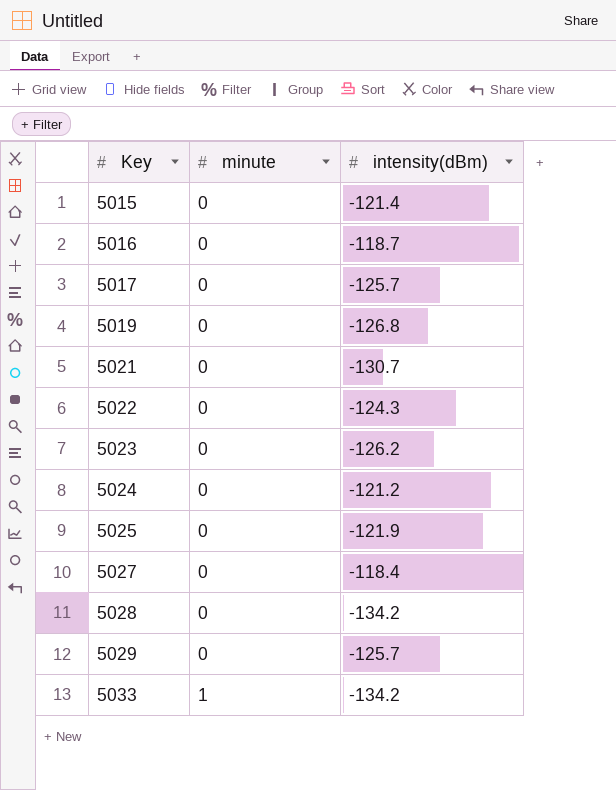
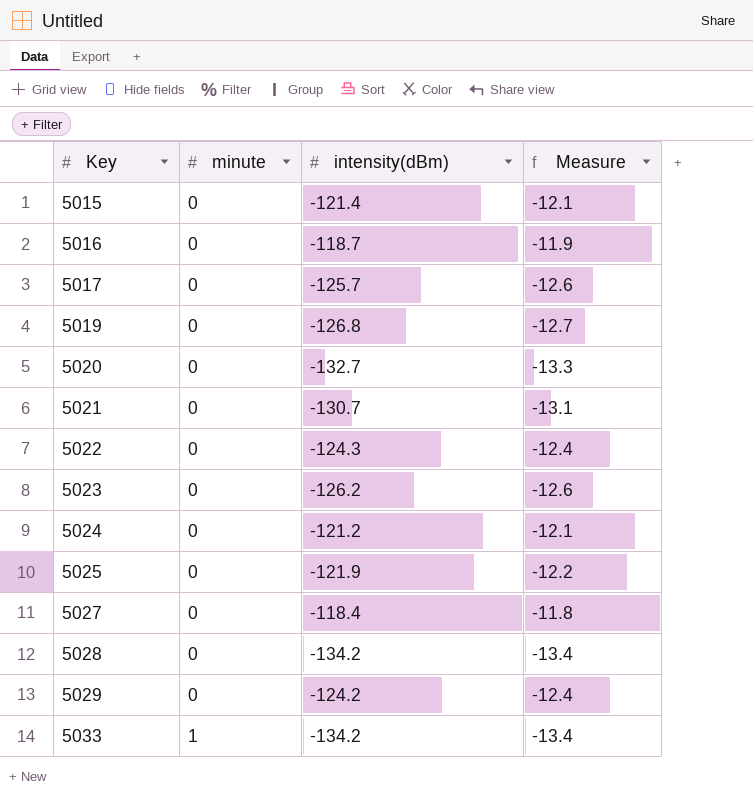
column Measure | formula: none -> [intensity(dBm)] * 0.1
row 5020: none -> 0 | -132.7 | -13.3
5029 | intensity(dBm): -125.7 -> -124.2

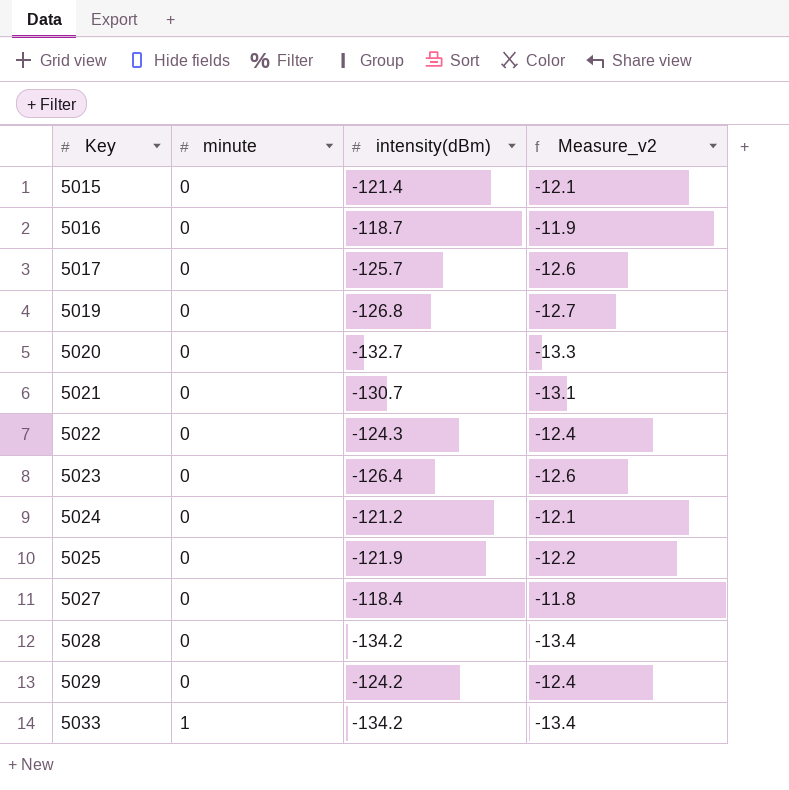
column name: Measure -> Measure_v2
5023 | intensity(dBm): -126.2 -> -126.4

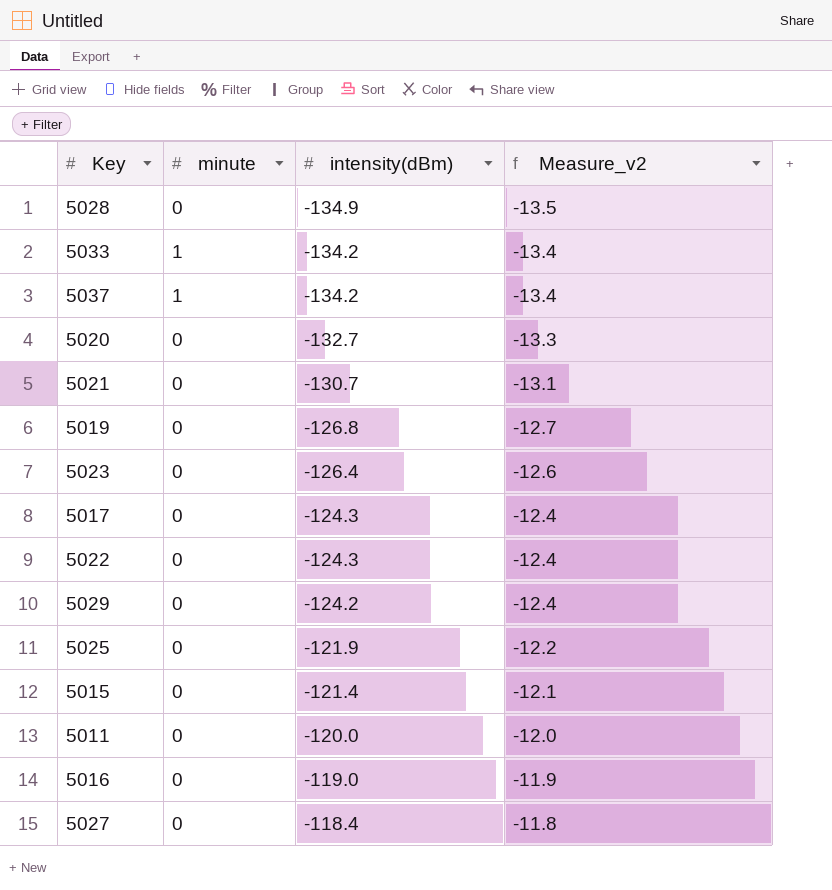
row order: Key ascending -> intensity(dBm) ascending
row 5024: 0 | -121.2 | -12.1 -> none
5028 | intensity(dBm): -134.2 -> -134.9
5028 | Measure_v2: -13.4 -> -13.5
row 5037: none -> 1 | -134.2 | -13.4
5017 | intensity(dBm): -125.7 -> -124.3
5017 | Measure_v2: -12.6 -> -12.4
row 5011: none -> 0 | -120.0 | -12.0
5016 | intensity(dBm): -118.7 -> -119.0

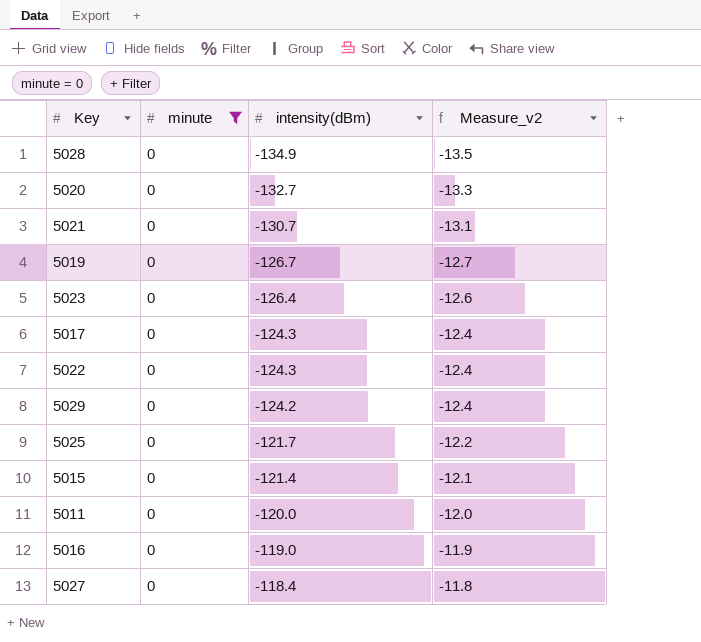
filter: none -> minute = 0
5019 | intensity(dBm): -126.8 -> -126.7
5025 | intensity(dBm): -121.9 -> -121.7

